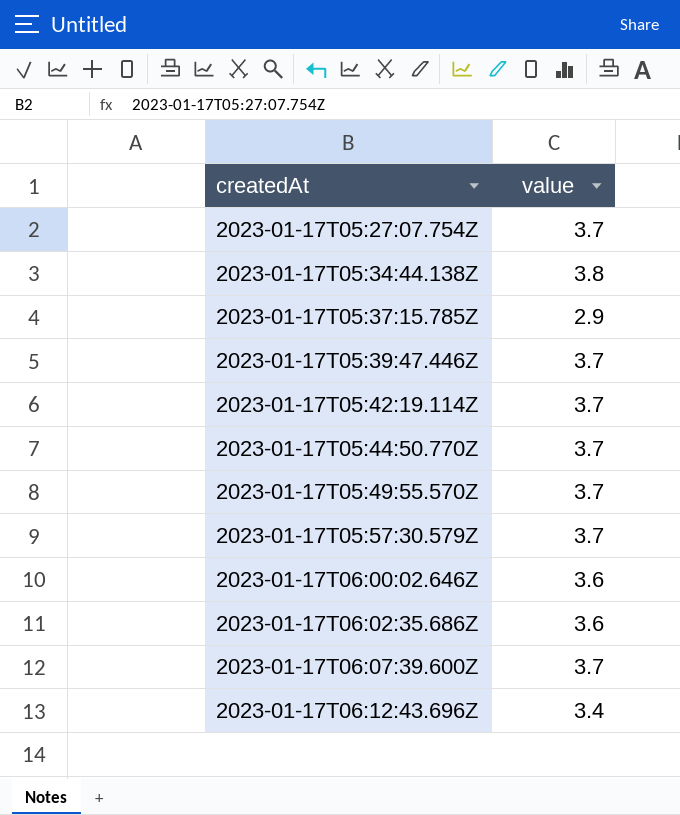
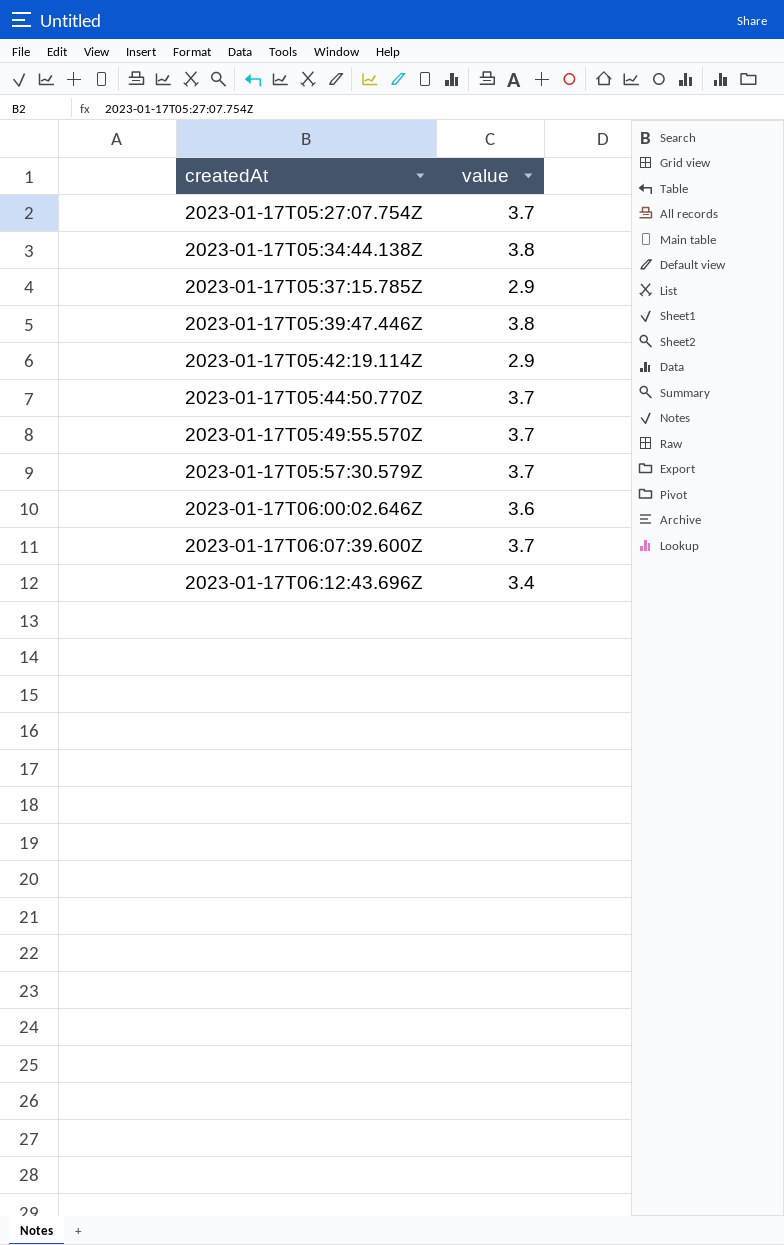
row 2023-01-17T06:02:35.686Z: 3.6 -> none
2023-01-17T05:39:47.446Z | value: 3.7 -> 3.8
2023-01-17T05:42:19.114Z | value: 3.7 -> 2.9

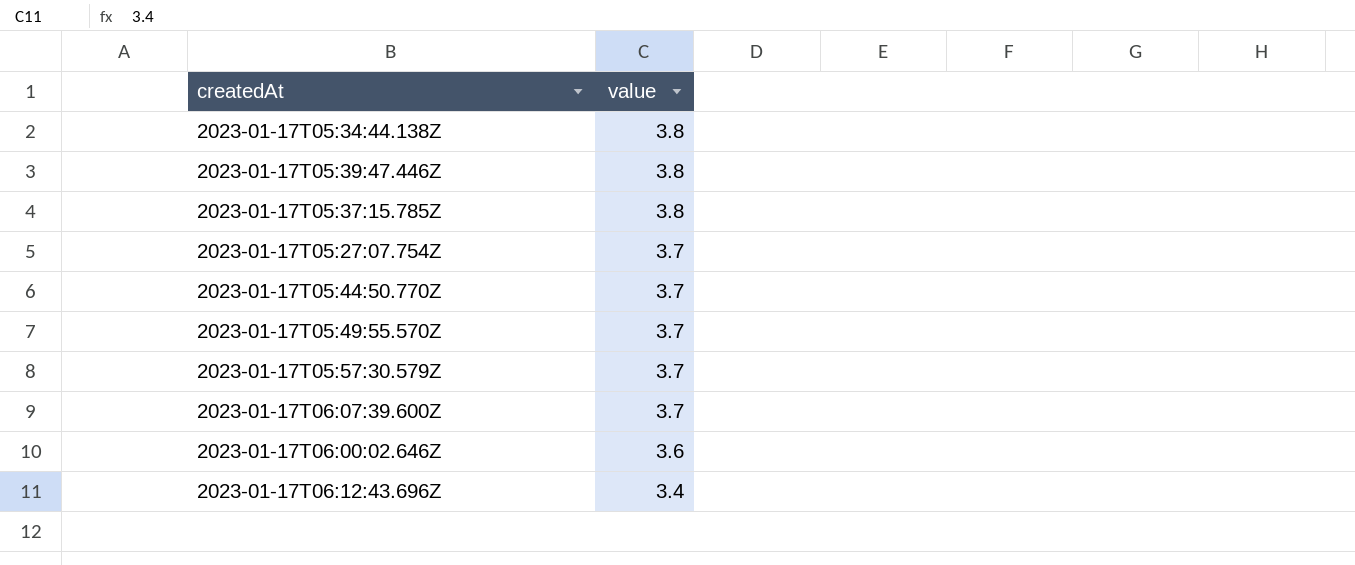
row order: createdAt ascending -> value descending
row 2023-01-17T05:42:19.114Z: 2.9 -> none
2023-01-17T05:37:15.785Z | value: 2.9 -> 3.8

